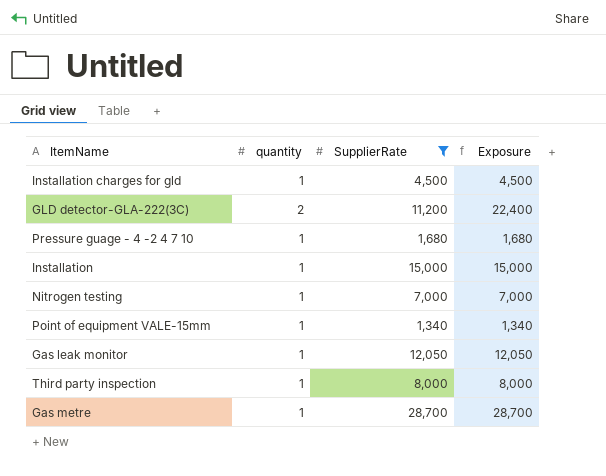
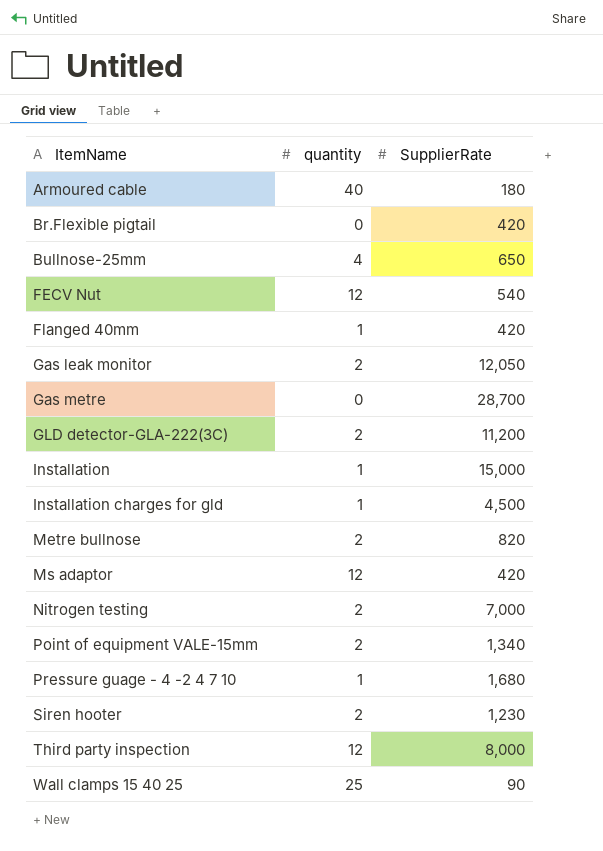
filter: SupplierRate >= 1,340 -> none
row order: none -> ItemName ascending
column Exposure | formula: [quantity] * [SupplierRate] -> none
Gas leak monitor | quantity: 1 -> 2
Gas metre | quantity: 1 -> 0
Nitrogen testing | quantity: 1 -> 2
Point of equipment VALE-15mm | quantity: 1 -> 2
Third party inspection | quantity: 1 -> 12

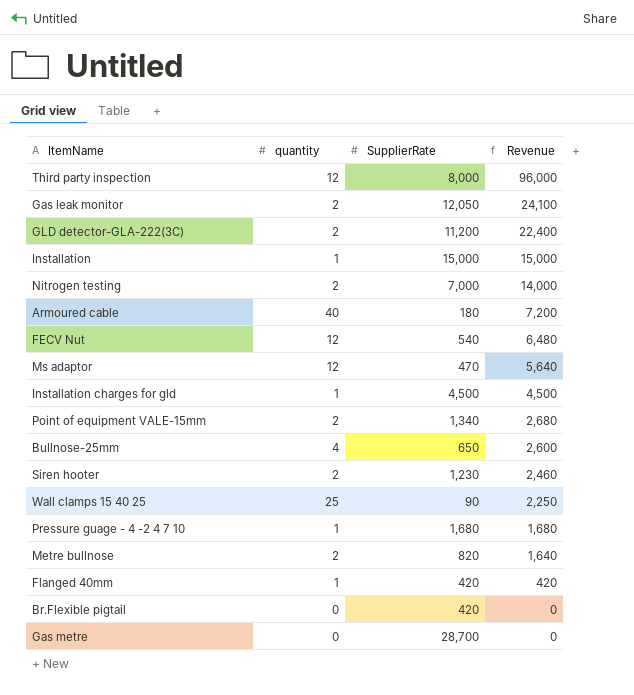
row order: ItemName ascending -> Revenue descending
column Revenue | formula: none -> [quantity] * [SupplierRate]
Ms adaptor | SupplierRate: 420 -> 470

